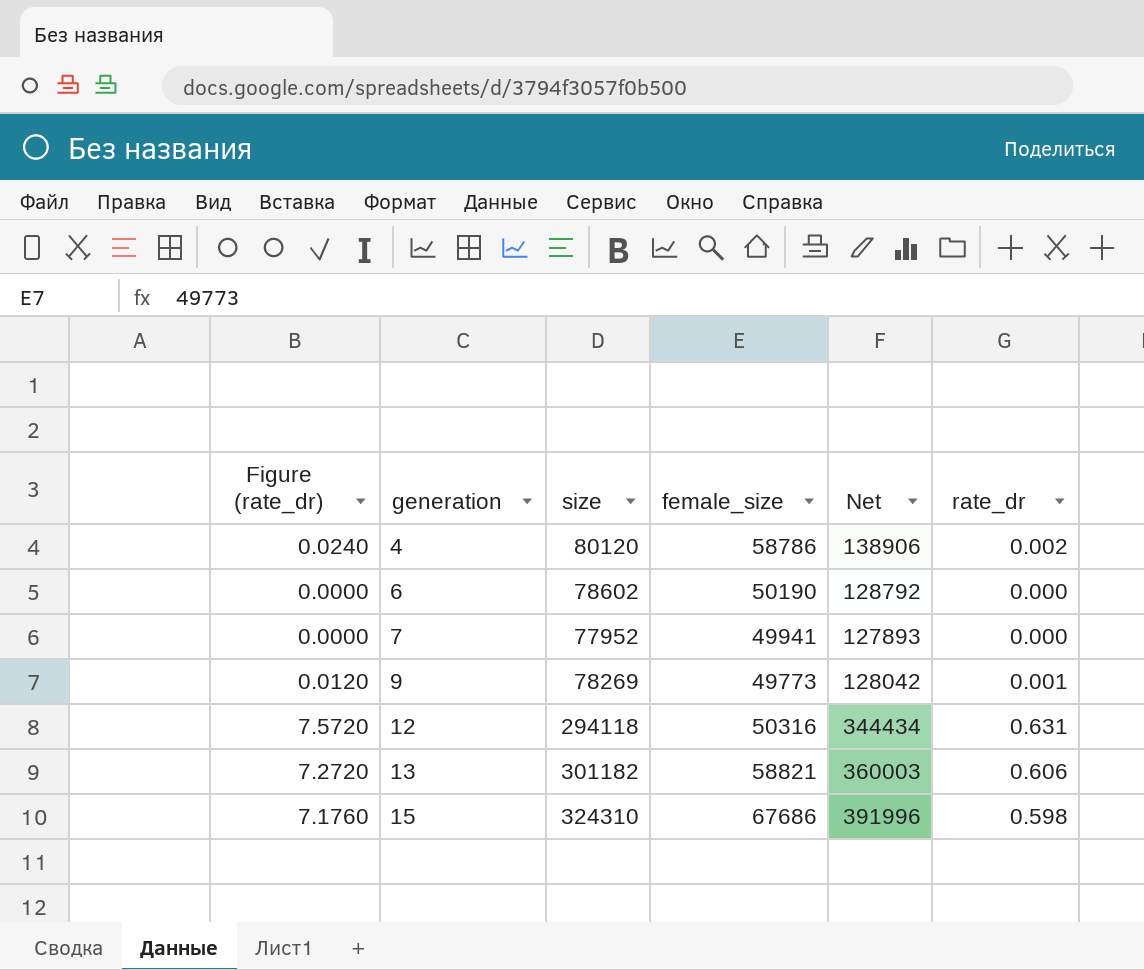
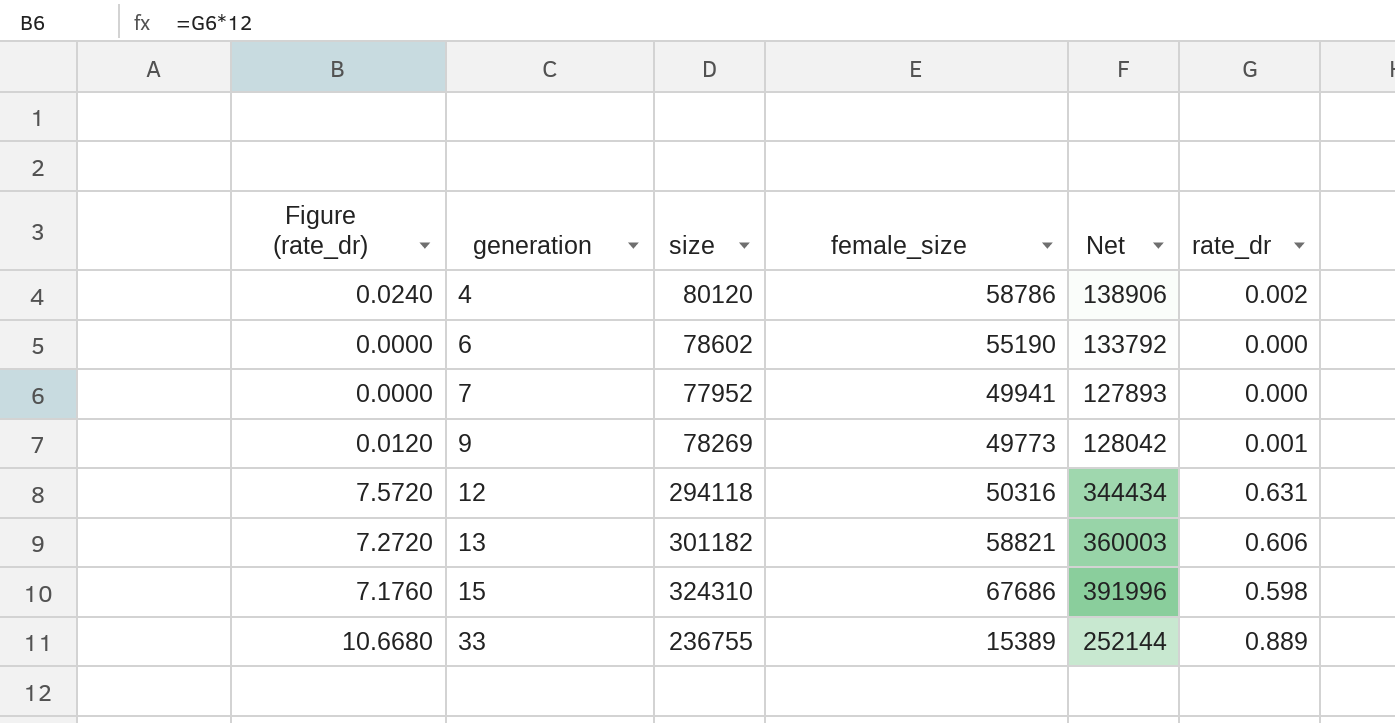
6 | female_size: 50190 -> 55190
6 | Net: 128792 -> 133792
row 33: none -> 10.6680 | 236755 | 15389 | 252144 | 0.889

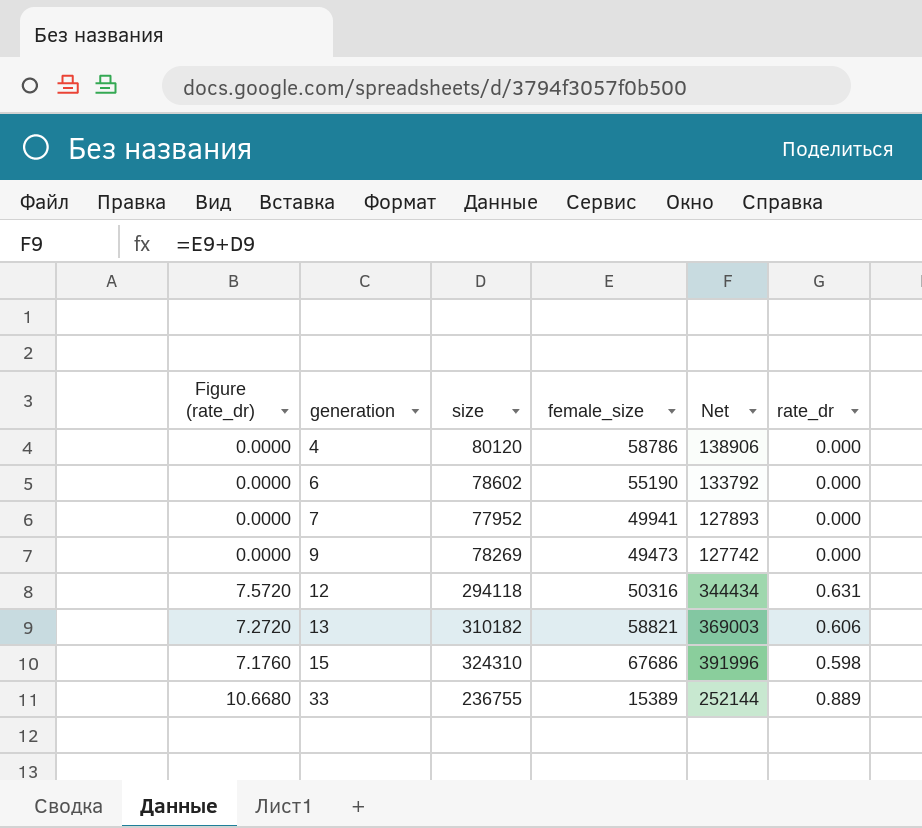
4 | Figure (rate_dr): 0.0240 -> 0.0000
4 | rate_dr: 0.002 -> 0.000
9 | Figure (rate_dr): 0.0120 -> 0.0000
9 | female_size: 49773 -> 49473
9 | Net: 128042 -> 127742
9 | rate_dr: 0.001 -> 0.000
13 | size: 301182 -> 310182
13 | Net: 360003 -> 369003

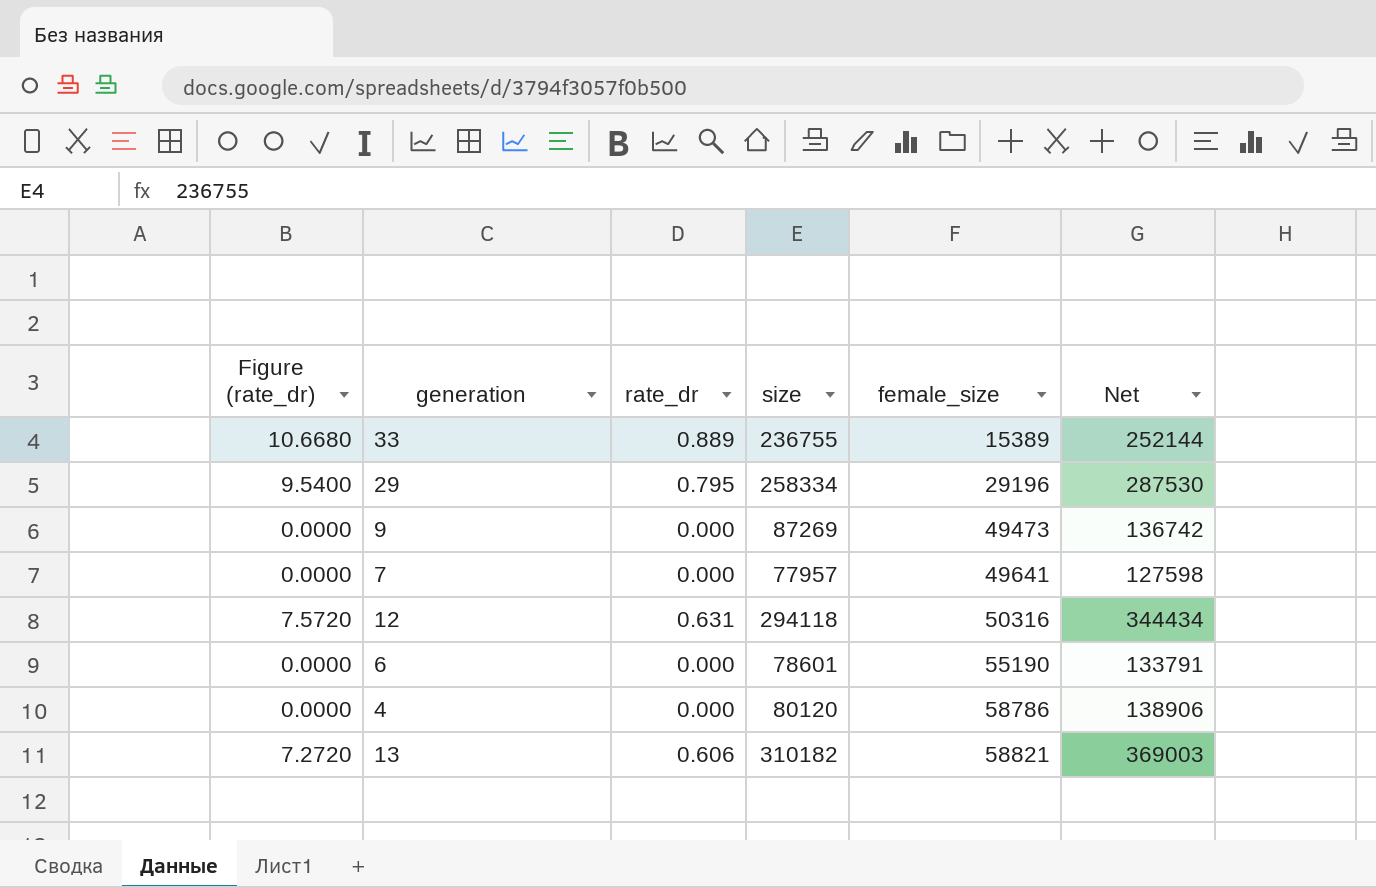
row order: generation ascending -> female_size ascending
column rate_dr | position: 6 -> 3
row 15: 7.1760 | 324310 | 67686 | 391996 | 0.598 -> none
row 29: none -> 9.5400 | 0.795 | 258334 | 29196 | 287530
9 | size: 78269 -> 87269
9 | Net: 127742 -> 136742
7 | size: 77952 -> 77957
7 | female_size: 49941 -> 49641
7 | Net: 127893 -> 127598
6 | size: 78602 -> 78601
6 | Net: 133792 -> 133791

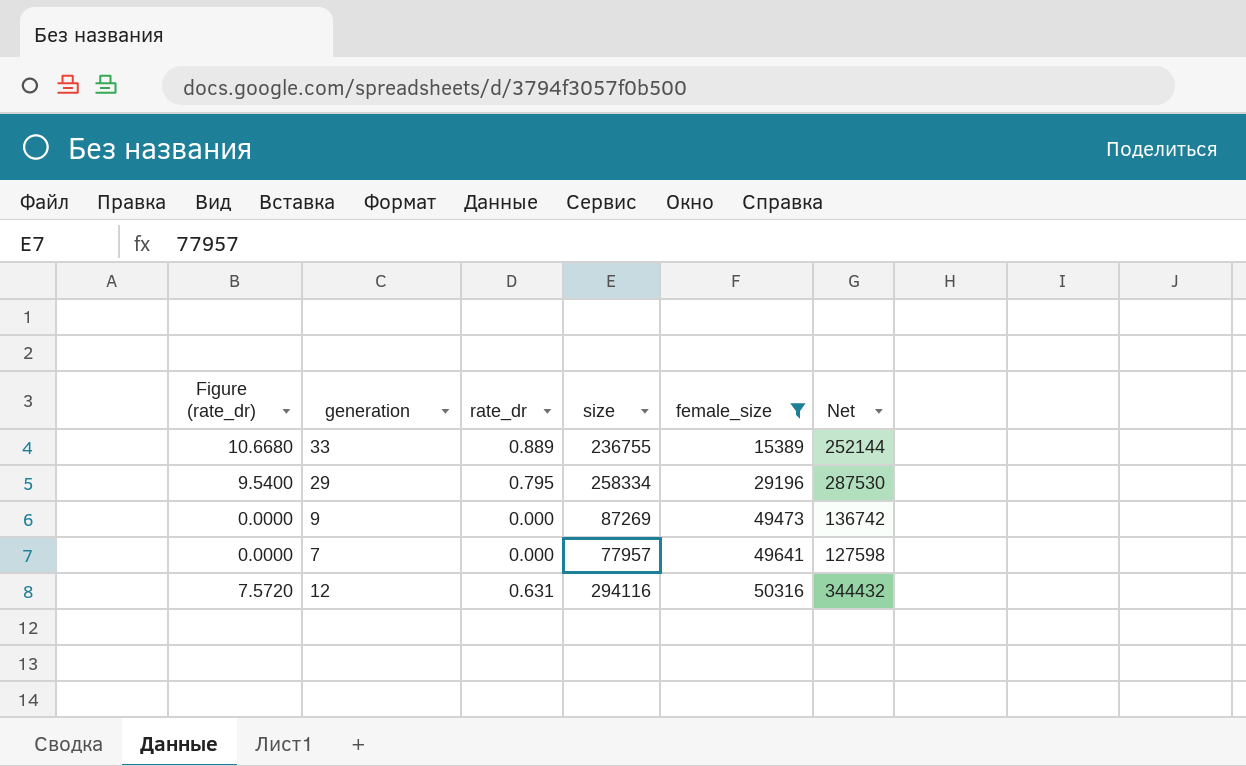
filter: none -> female_size <= 50316
12 | size: 294118 -> 294116
12 | Net: 344434 -> 344432

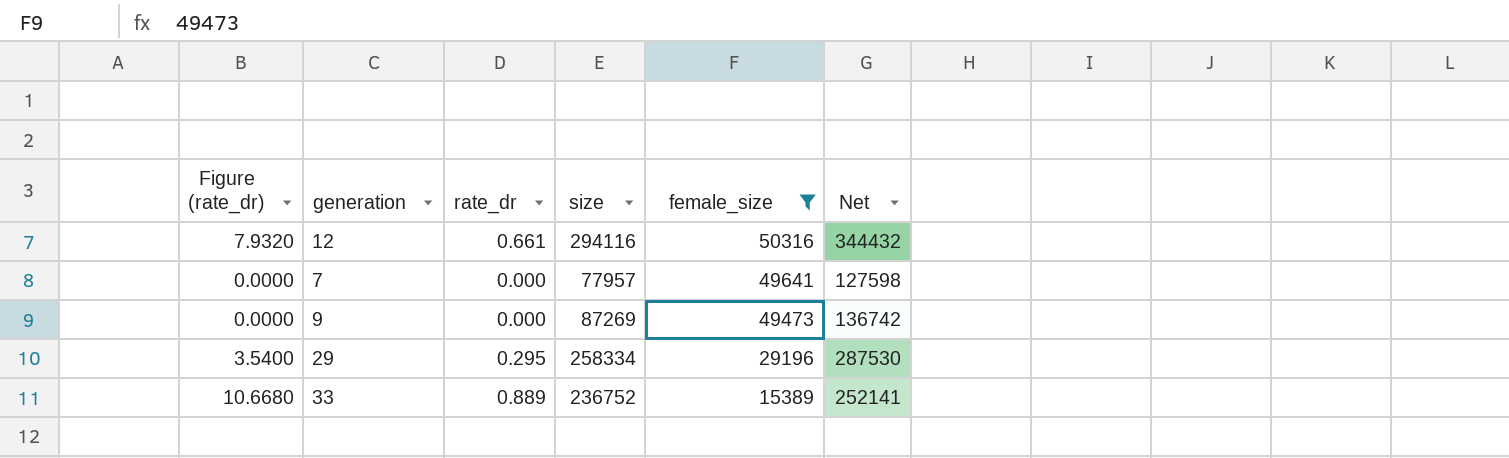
row order: female_size ascending -> female_size descending
12 | Figure (rate_dr): 7.5720 -> 7.9320
12 | rate_dr: 0.631 -> 0.661
29 | Figure (rate_dr): 9.5400 -> 3.5400
29 | rate_dr: 0.795 -> 0.295
33 | size: 236755 -> 236752
33 | Net: 252144 -> 252141

